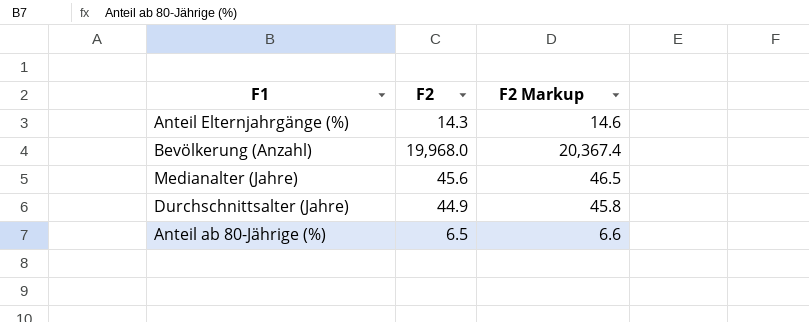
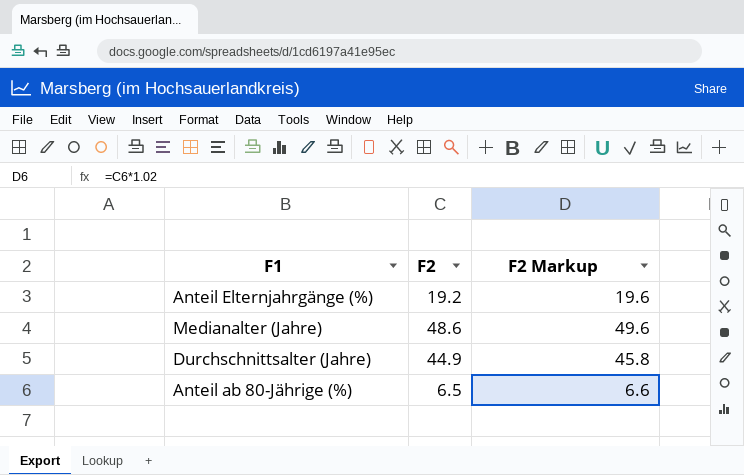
row Bevölkerung (Anzahl): 19,968.0 | 20,367.4 -> none
Anteil Elternjahrgänge (%) | F2: 14.3 -> 19.2
Anteil Elternjahrgänge (%) | F2 Markup: 14.6 -> 19.6
Medianalter (Jahre) | F2: 45.6 -> 48.6
Medianalter (Jahre) | F2 Markup: 46.5 -> 49.6

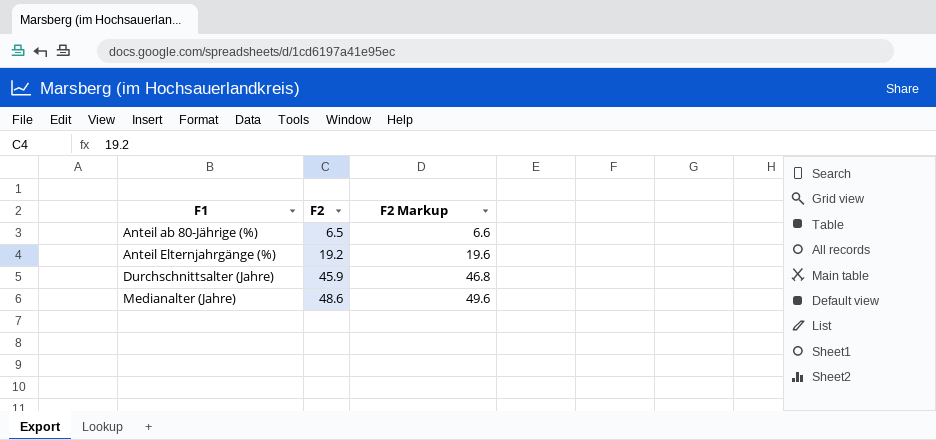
row order: none -> F1 ascending
Durchschnittsalter (Jahre) | F2: 44.9 -> 45.9
Durchschnittsalter (Jahre) | F2 Markup: 45.8 -> 46.8

